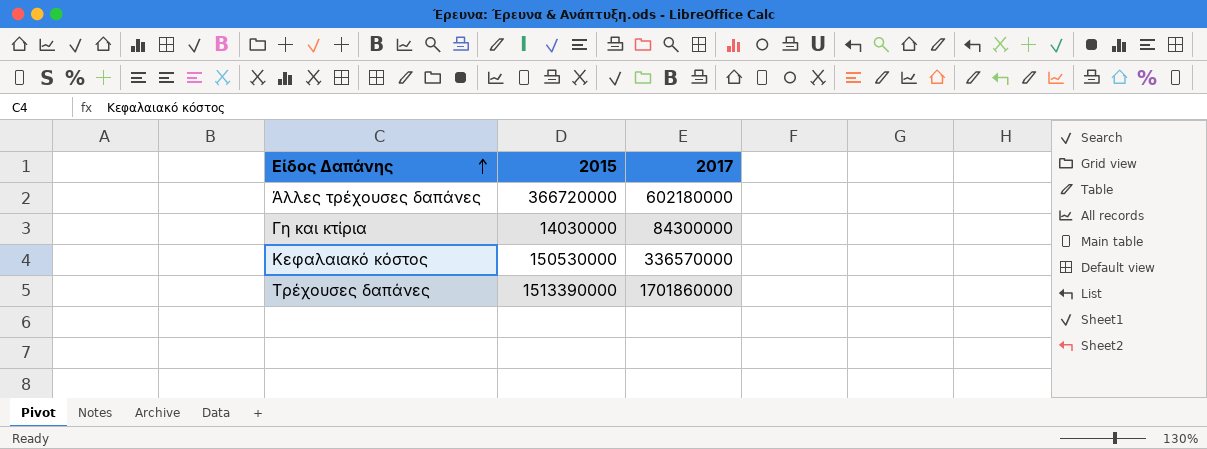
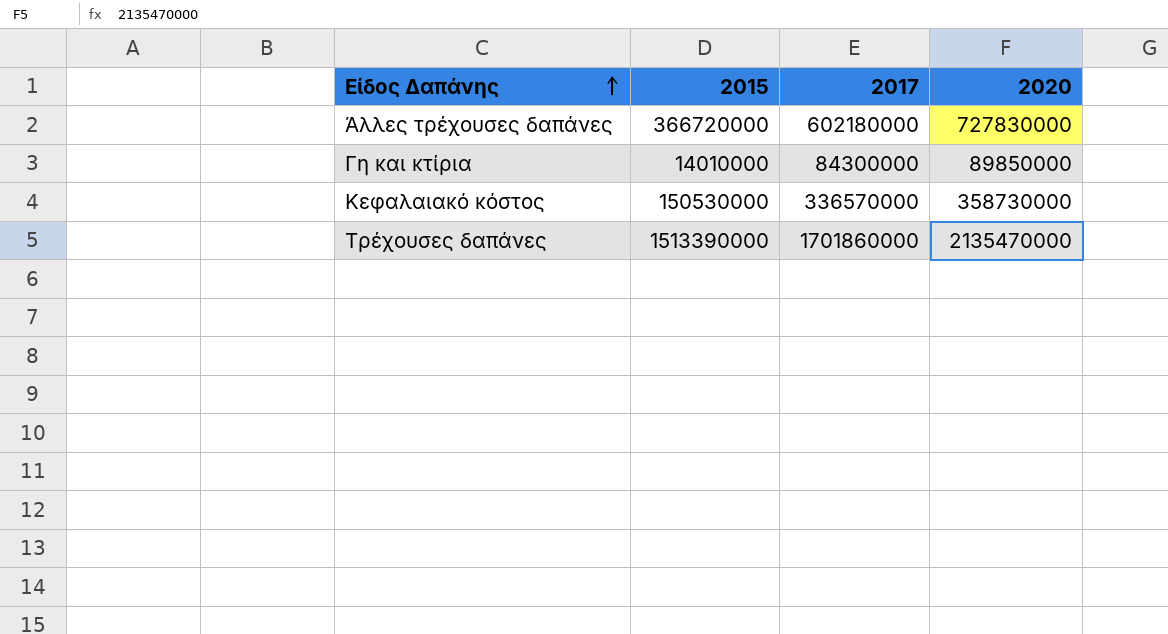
column 2020 | position: none -> 4
Γη και κτίρια | 2015: 14030000 -> 14010000

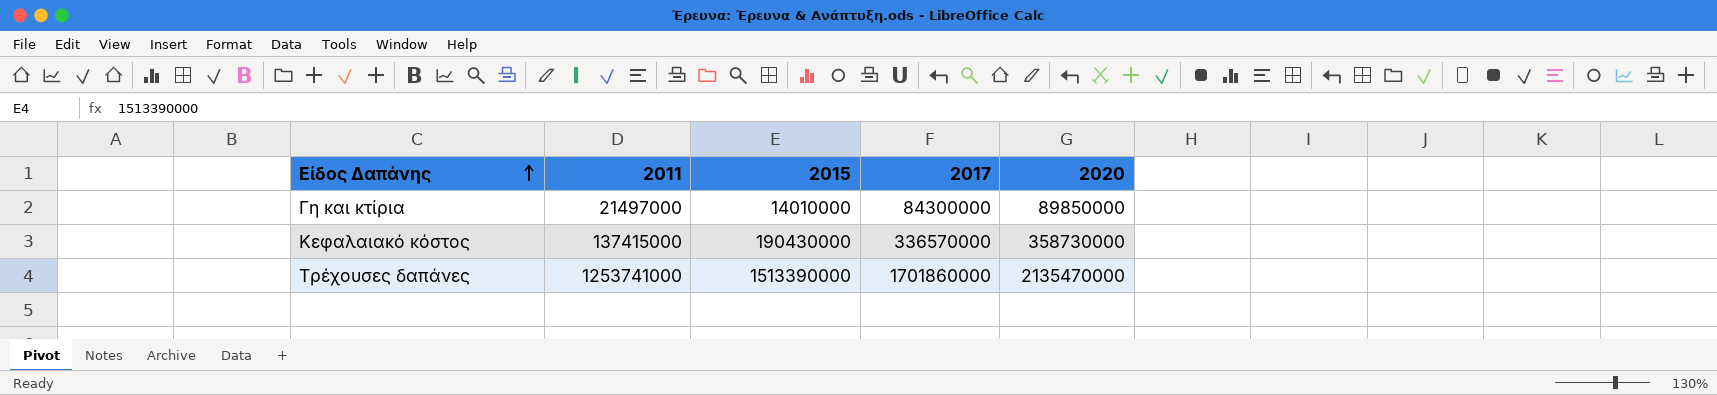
column 2011 | position: none -> 2
row Άλλες τρέχουσες δαπάνες: 366720000 | 602180000 | 727830000 -> none
Κεφαλαιακό κόστος | 2015: 150530000 -> 190430000

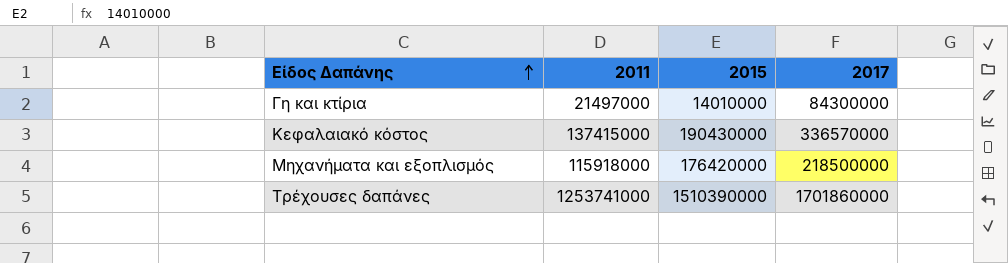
column 2020 | position: 5 -> none
row Μηχανήματα και εξοπλισμός: none -> 115918000 | 176420000 | 218500000
Τρέχουσες δαπάνες | 2015: 1513390000 -> 1510390000

